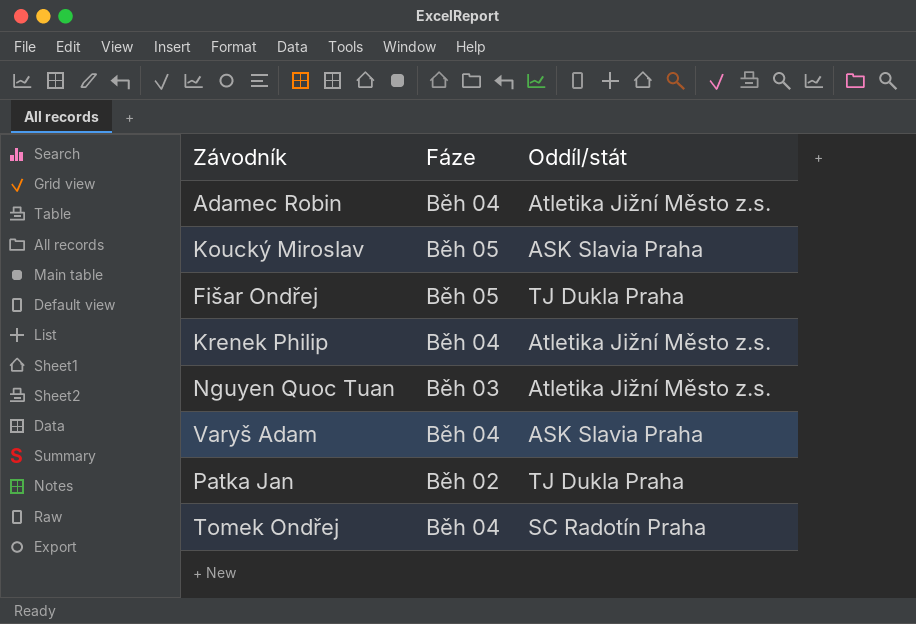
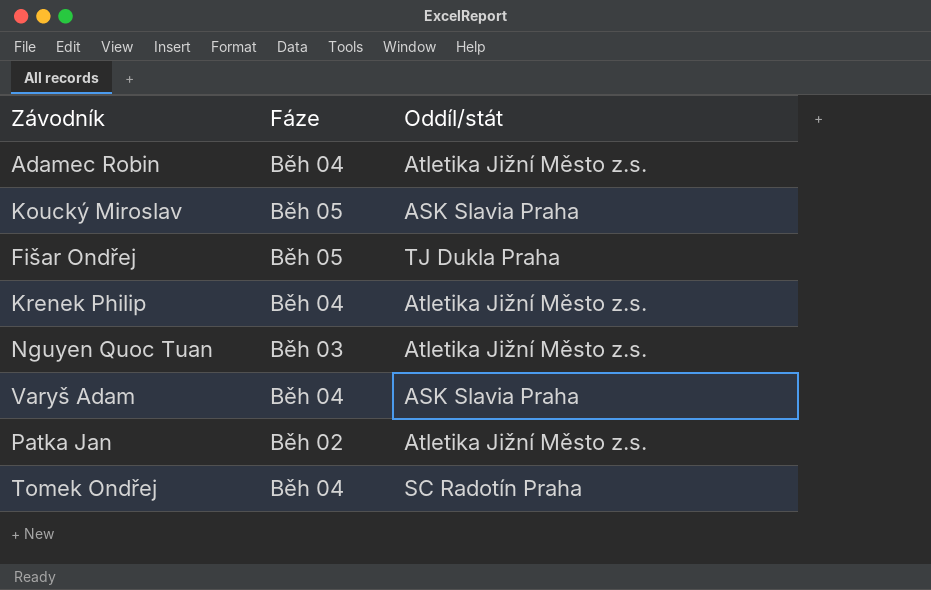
Patka Jan | Oddíl/stát: TJ Dukla Praha -> Atletika Jižní Město z.s.

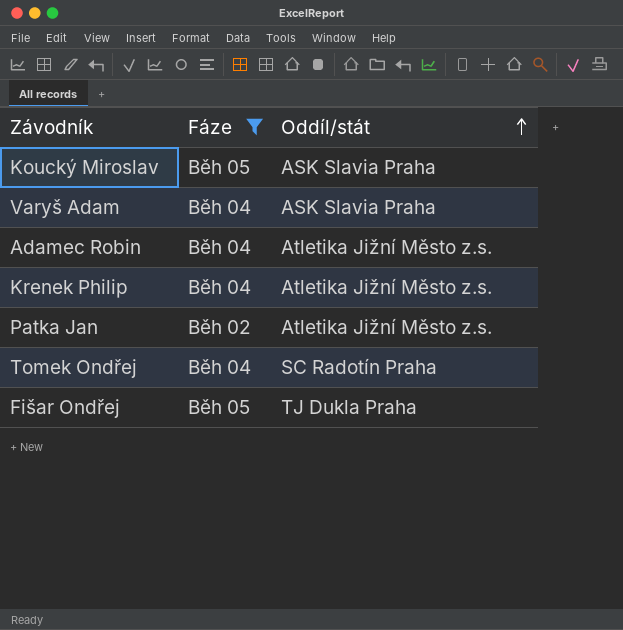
filter: none -> Fáze != Běh 03
row order: none -> Oddíl/stát ascending

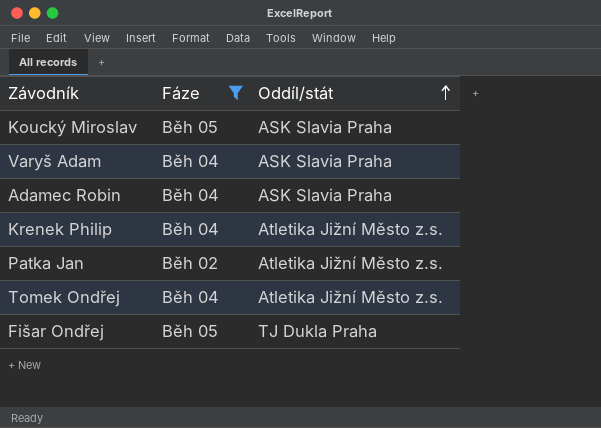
Adamec Robin | Oddíl/stát: Atletika Jižní Město z.s. -> ASK Slavia Praha
Tomek Ondřej | Oddíl/stát: SC Radotín Praha -> Atletika Jižní Město z.s.

